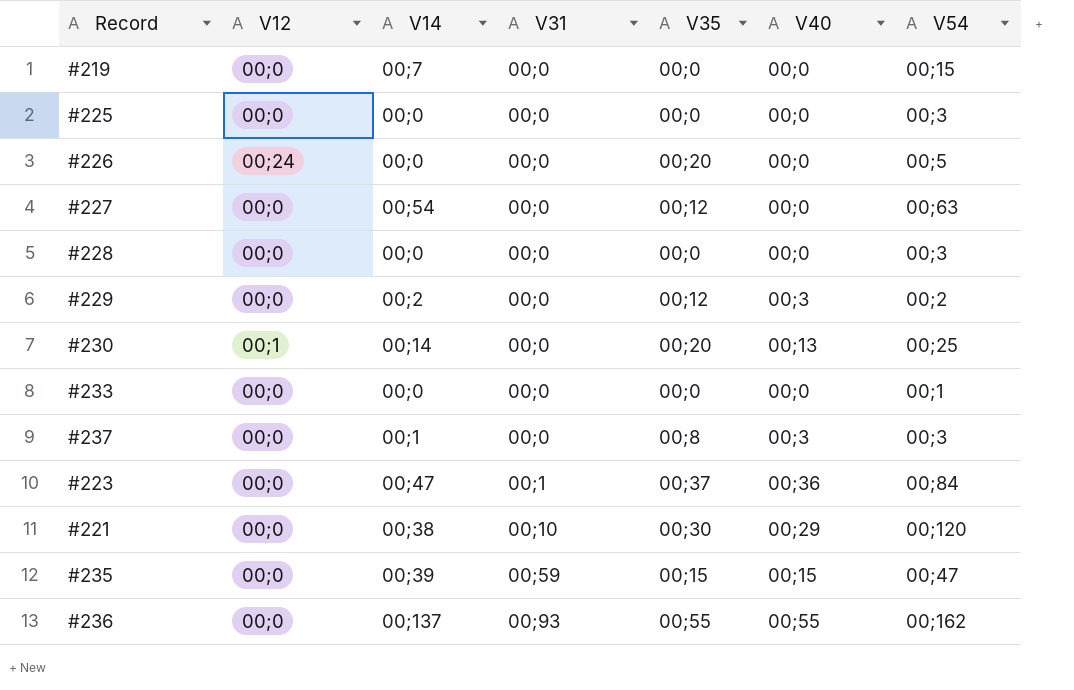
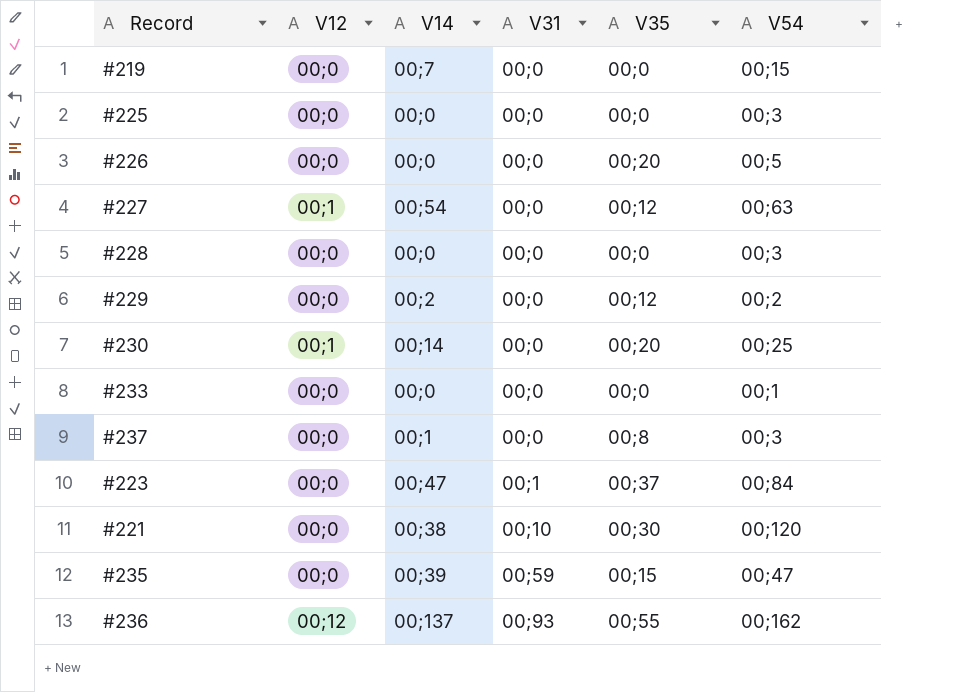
column V40 | position: 6 -> none
#226 | V12: 00;24 -> 00;0
#227 | V12: 00;0 -> 00;1
#236 | V12: 00;0 -> 00;12

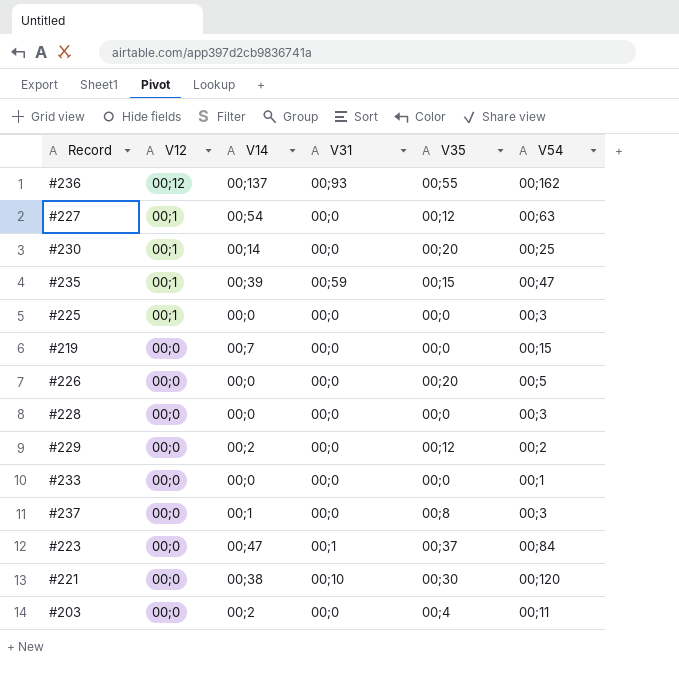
row order: V31 ascending -> V12 descending
#235 | V12: 00;0 -> 00;1
#225 | V12: 00;0 -> 00;1
row #203: none -> 00;0 | 00;2 | 00;0 | 00;4 | 00;11

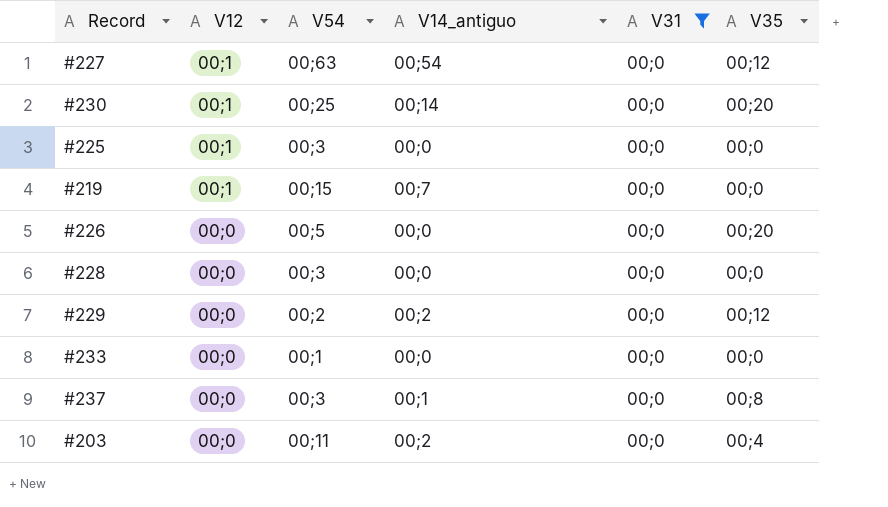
filter: none -> V31 = 00;0
column V54 | position: 6 -> 3
column name: V14 -> V14_antiguo
#219 | V12: 00;0 -> 00;1

